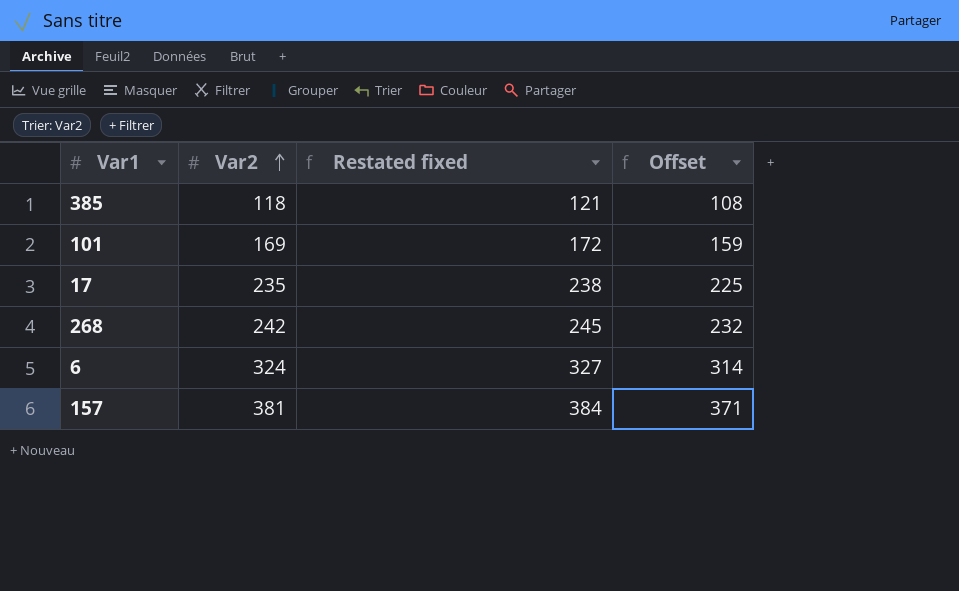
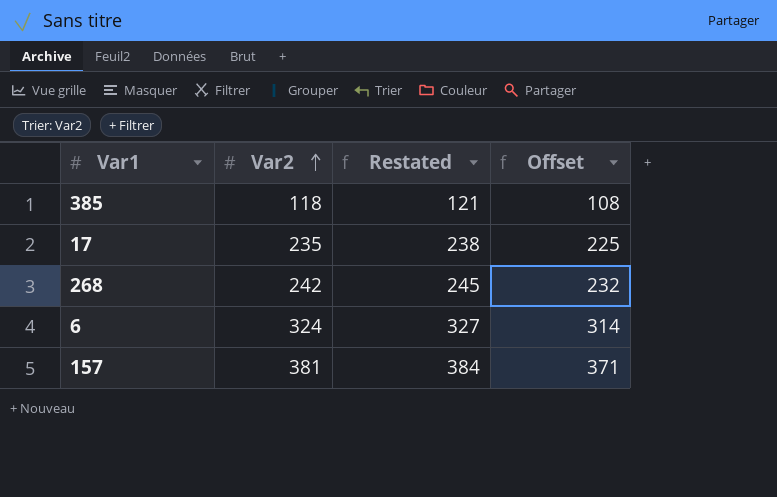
column name: Restated fixed -> Restated
row 101: 169 | 172 | 159 -> none

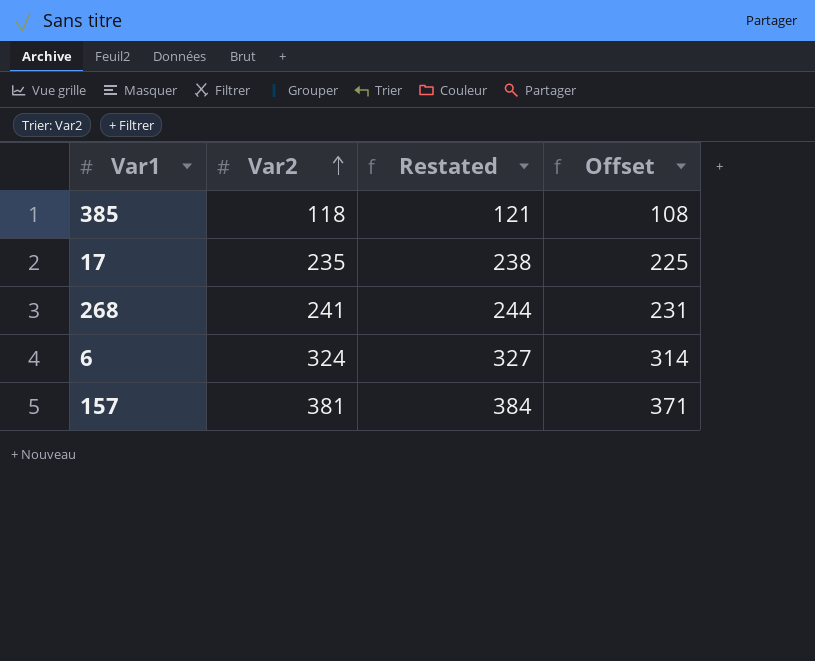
268 | Var2: 242 -> 241
268 | Restated: 245 -> 244
268 | Offset: 232 -> 231

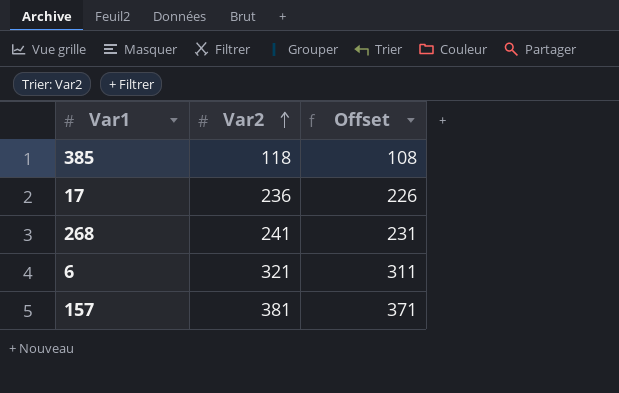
column Restated | formula: [Var2] + 3 -> none
17 | Var2: 235 -> 236
17 | Offset: 225 -> 226
6 | Var2: 324 -> 321
6 | Offset: 314 -> 311

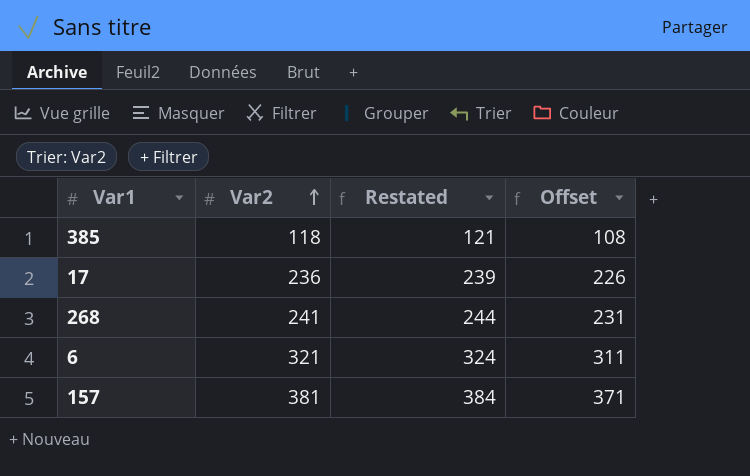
column Restated | formula: none -> [Var2] + 3

